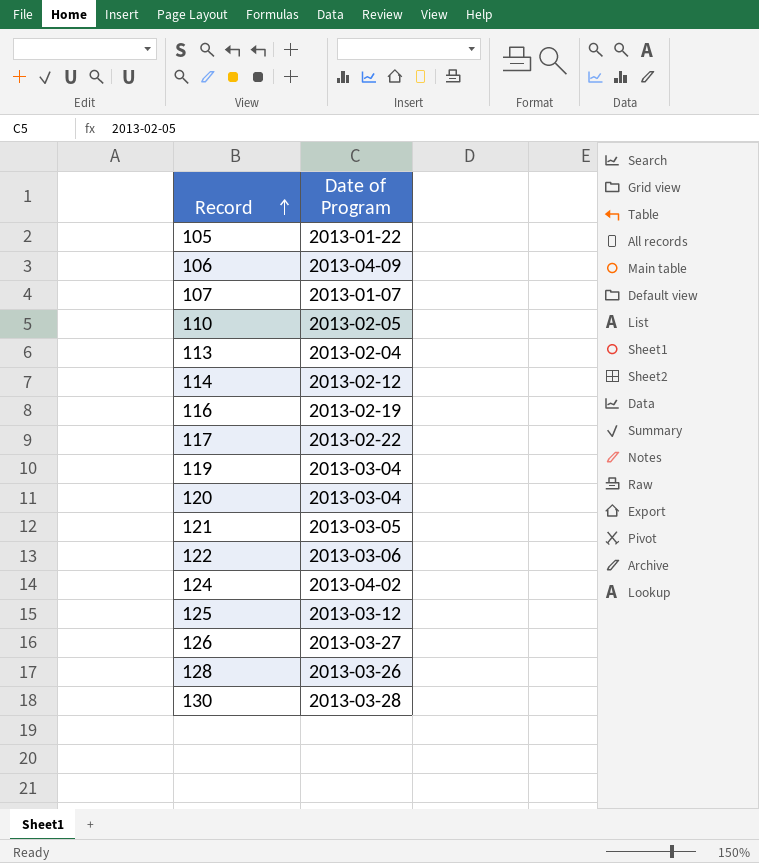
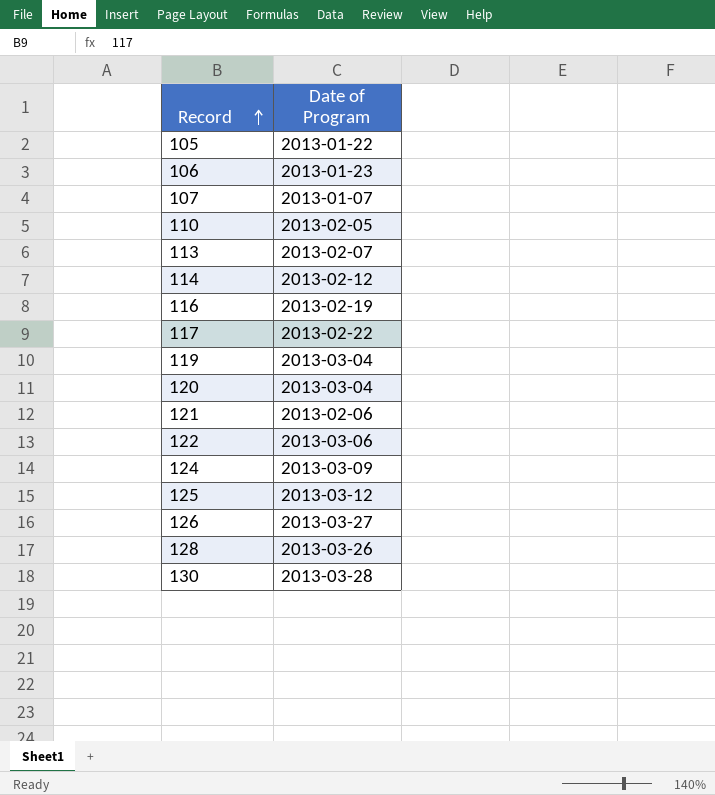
106 | Date of Program: 2013-04-09 -> 2013-01-23
113 | Date of Program: 2013-02-04 -> 2013-02-07
121 | Date of Program: 2013-03-05 -> 2013-02-06
124 | Date of Program: 2013-04-02 -> 2013-03-09

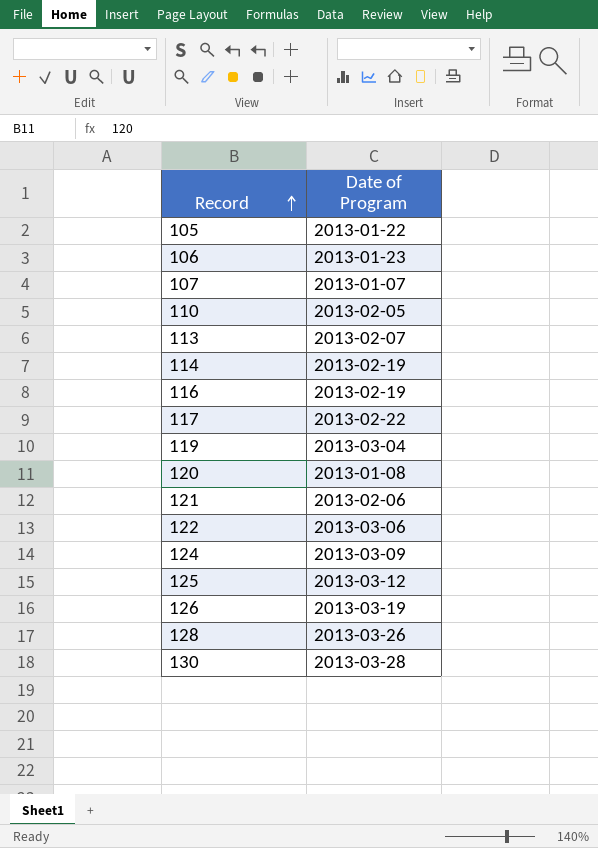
114 | Date of Program: 2013-02-12 -> 2013-02-19
120 | Date of Program: 2013-03-04 -> 2013-01-08
126 | Date of Program: 2013-03-27 -> 2013-03-19

